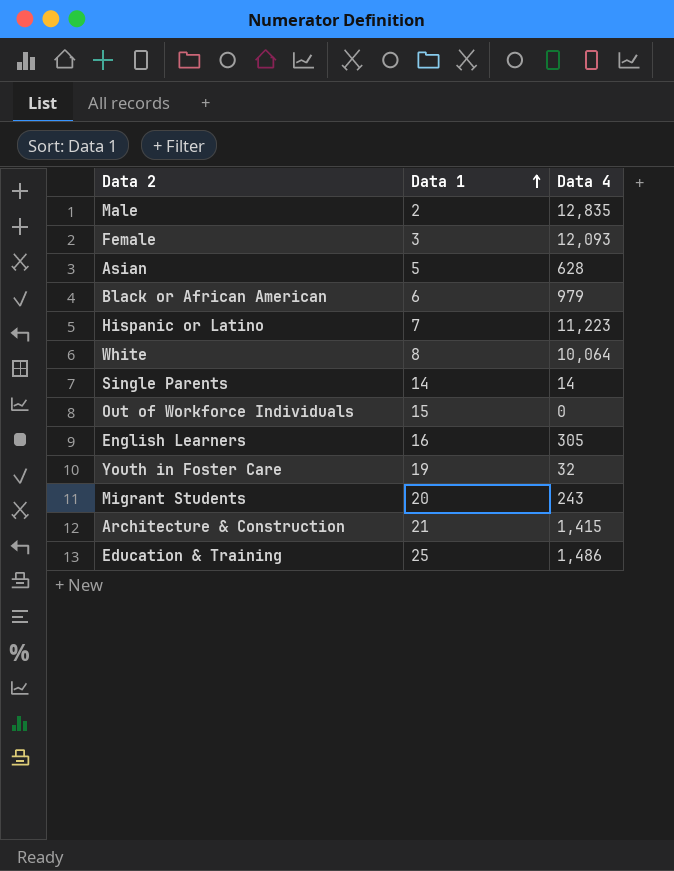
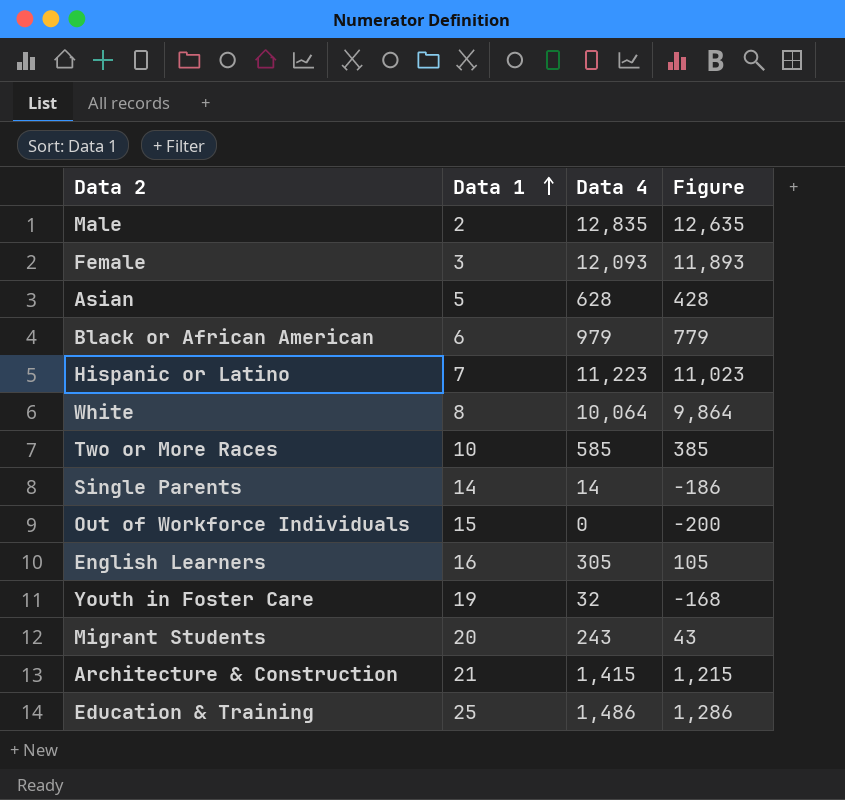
column Figure | formula: none -> [Data 4] - 200
row Two or More Races: none -> 10 | 585 | 385

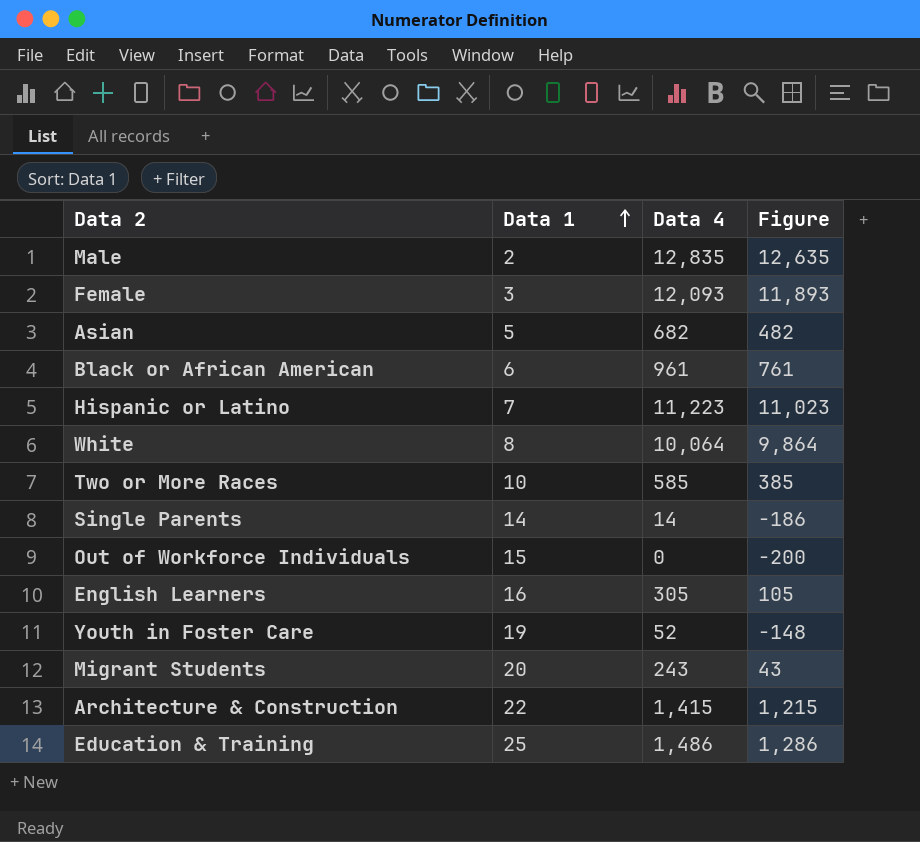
Asian | Data 4: 628 -> 682
Asian | Figure: 428 -> 482
Black or African American | Data 4: 979 -> 961
Black or African American | Figure: 779 -> 761
Youth in Foster Care | Data 4: 32 -> 52
Youth in Foster Care | Figure: -168 -> -148
Architecture & Construction | Data 1: 21 -> 22

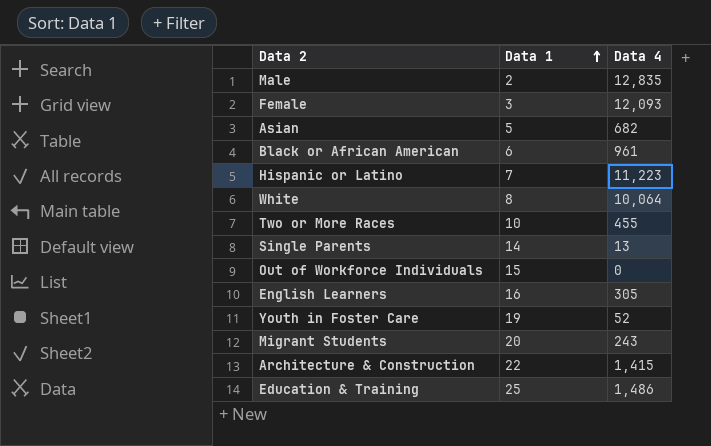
column Figure | formula: [Data 4] - 200 -> none
Two or More Races | Data 4: 585 -> 455
Single Parents | Data 4: 14 -> 13

